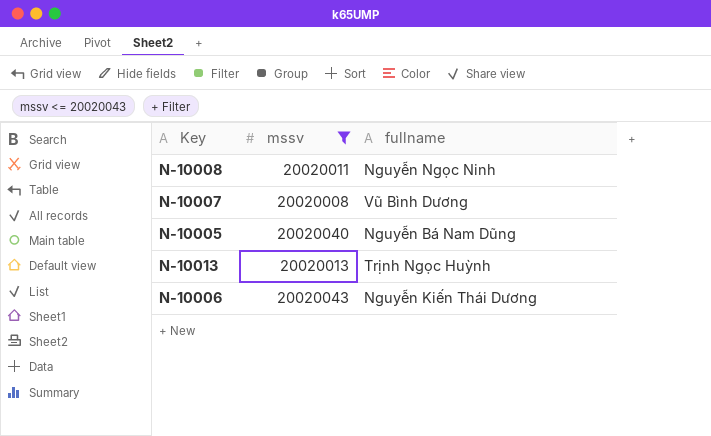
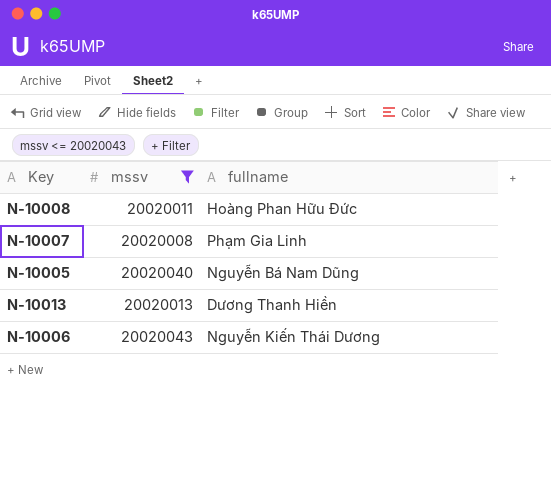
N-10008 | fullname: Nguyễn Ngọc Ninh -> Hoàng Phan Hữu Đức
N-10007 | fullname: Vũ Bình Dương -> Phạm Gia Linh
N-10013 | fullname: Trịnh Ngọc Huỳnh -> Dương Thanh Hiền

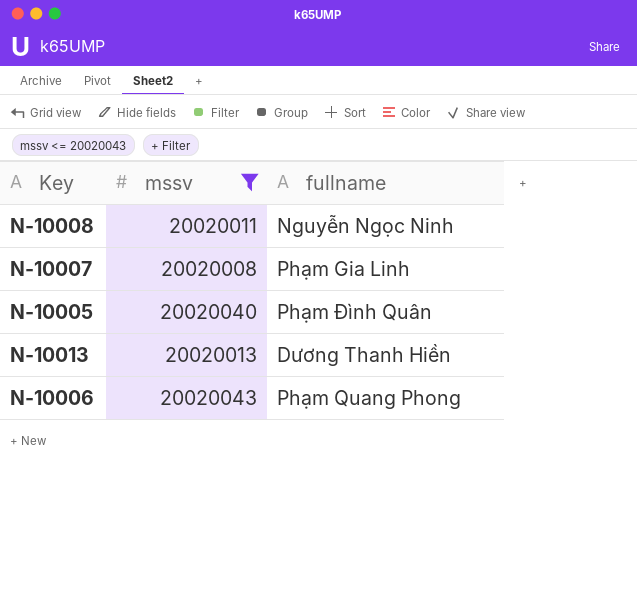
N-10008 | fullname: Hoàng Phan Hữu Đức -> Nguyễn Ngọc Ninh
N-10005 | fullname: Nguyễn Bá Nam Dũng -> Phạm Đình Quân
N-10006 | fullname: Nguyễn Kiến Thái Dương -> Phạm Quang Phong

